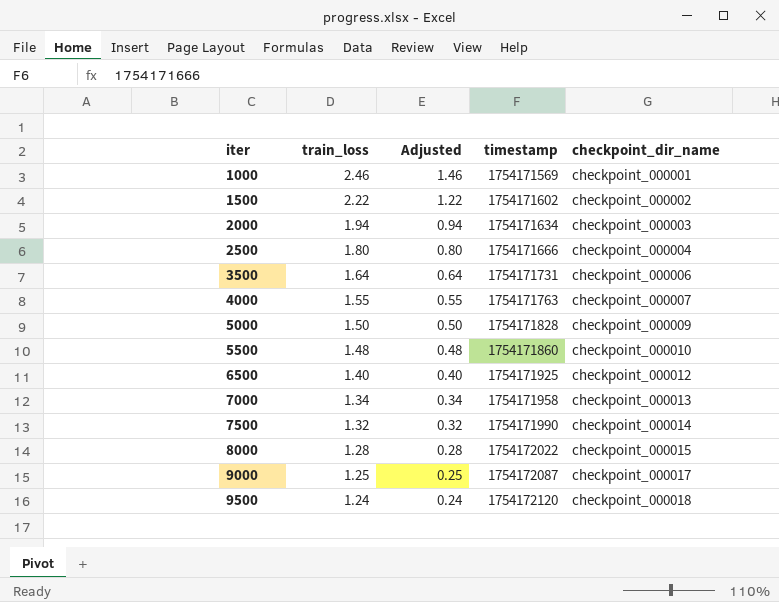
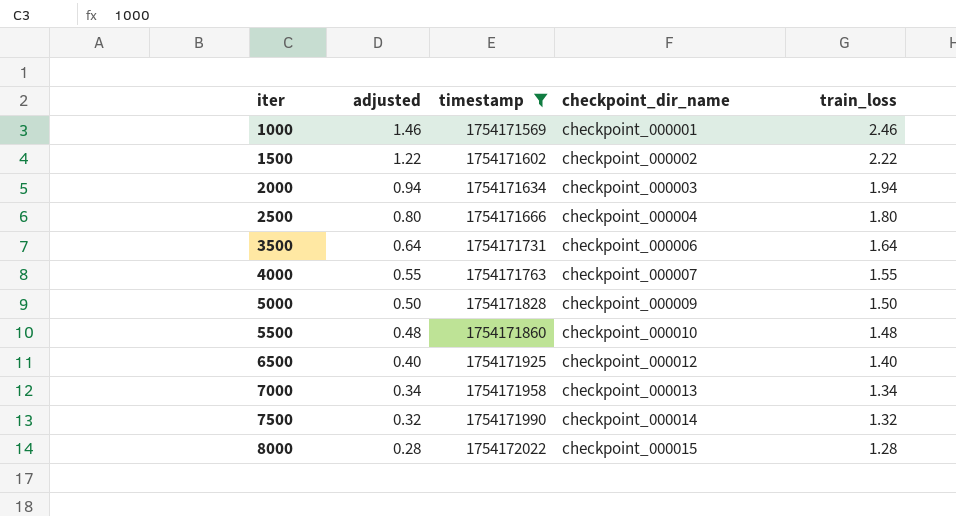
filter: none -> timestamp <= 1754172022
column name: Adjusted -> adjusted
column train_loss | position: 2 -> 5

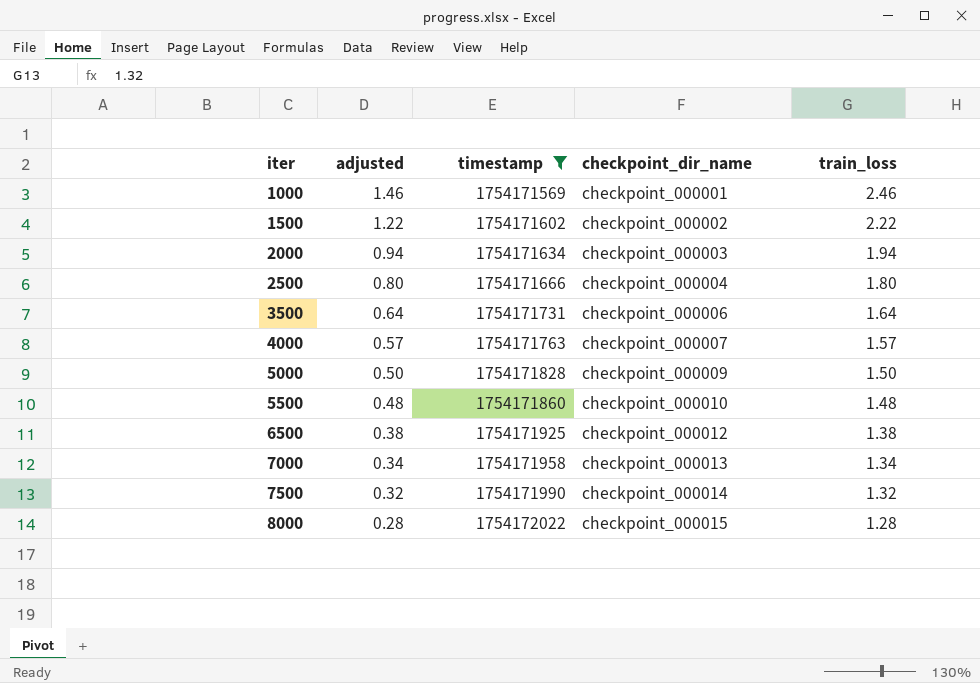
4000 | adjusted: 0.55 -> 0.57
4000 | train_loss: 1.55 -> 1.57
6500 | adjusted: 0.40 -> 0.38
6500 | train_loss: 1.40 -> 1.38

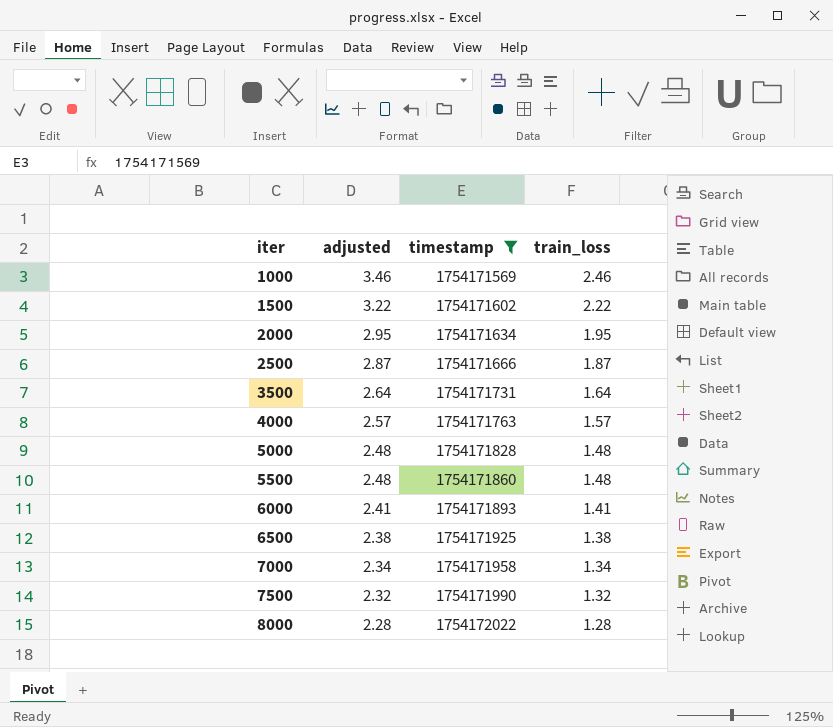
column checkpoint_dir_name | position: 4 -> none
column adjusted | formula: [train_loss] - 1 -> [train_loss] + 1
2000 | train_loss: 1.94 -> 1.95
2500 | train_loss: 1.80 -> 1.87
5000 | train_loss: 1.50 -> 1.48
row 6000: none -> 2.41 | 1754171893 | 1.41

